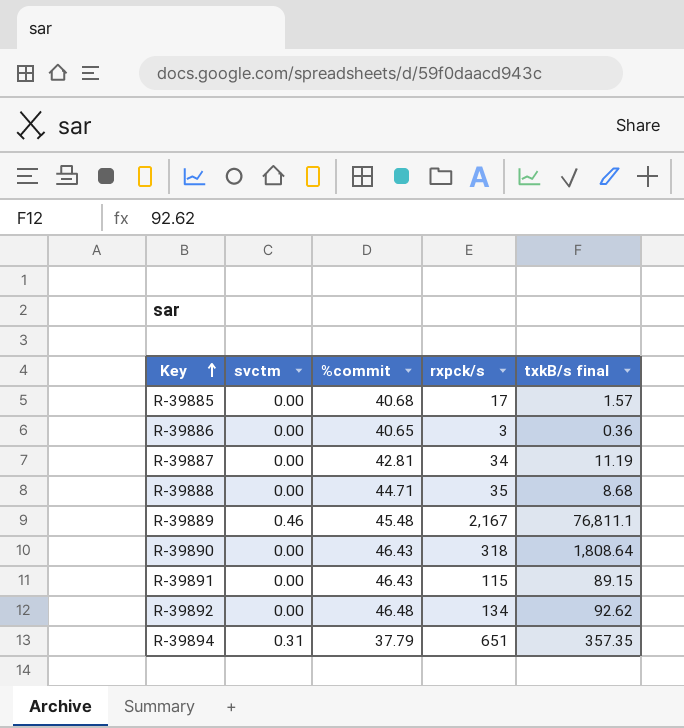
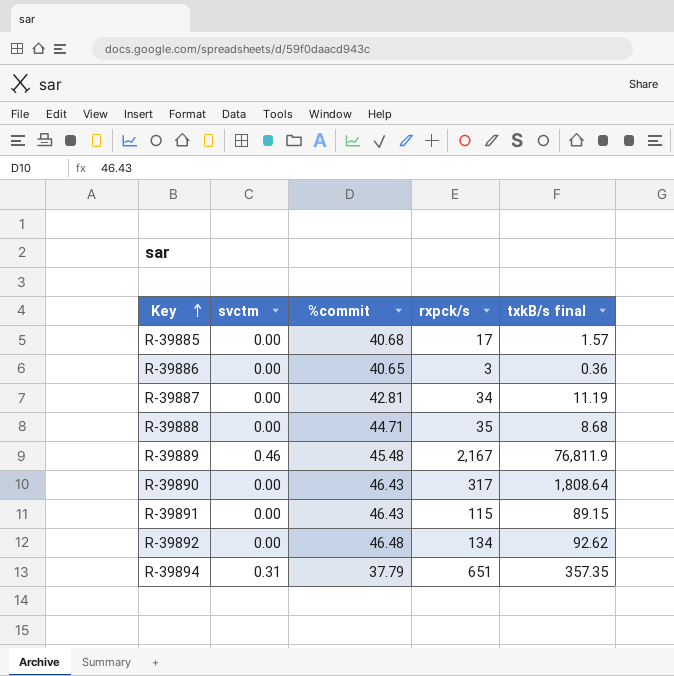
R-39889 | txkB/s final: 76,811.1 -> 76,811.9
R-39890 | rxpck/s: 318 -> 317

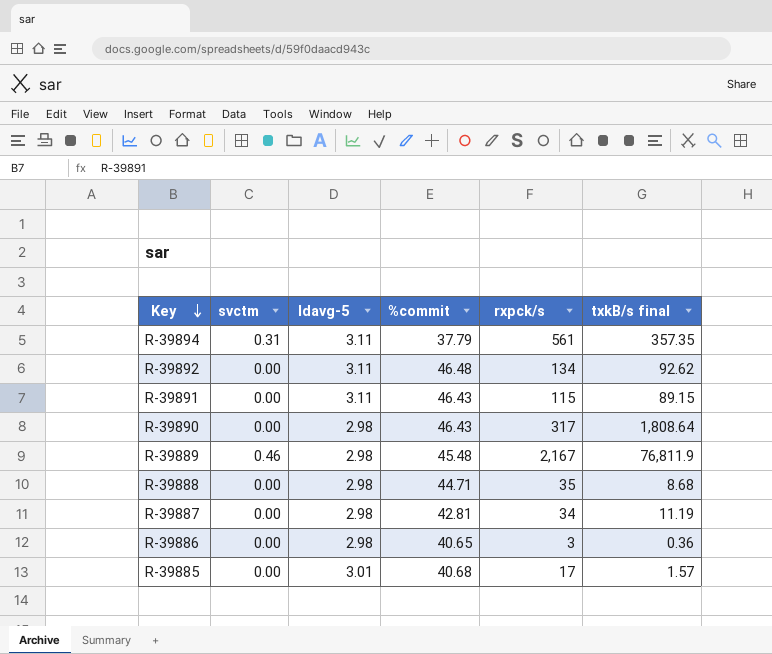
row order: Key ascending -> Key descending
column ldavg-5 | position: none -> 3
R-39894 | rxpck/s: 651 -> 561

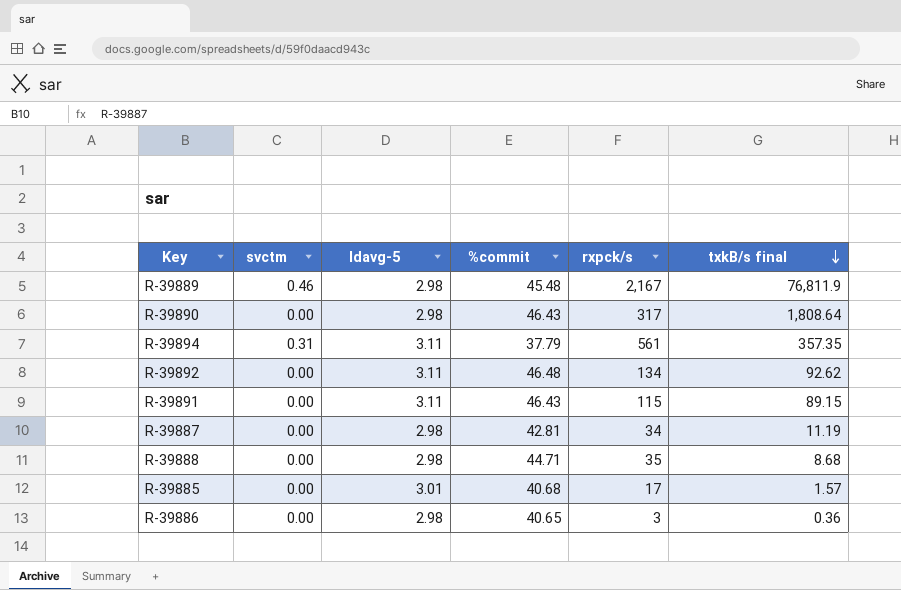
row order: Key descending -> txkB/s final descending

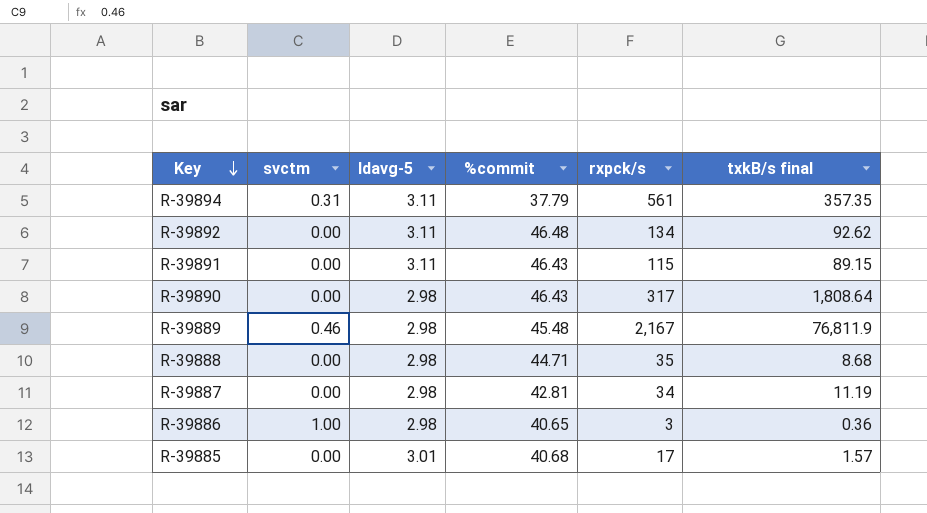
row order: txkB/s final descending -> Key descending
R-39886 | svctm: 0.00 -> 1.00

